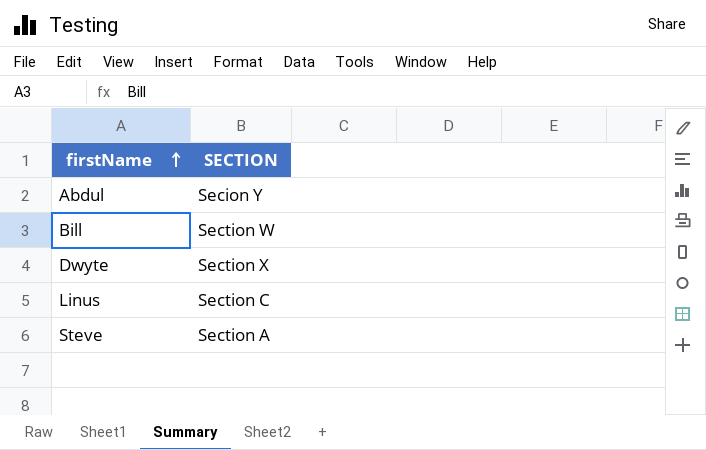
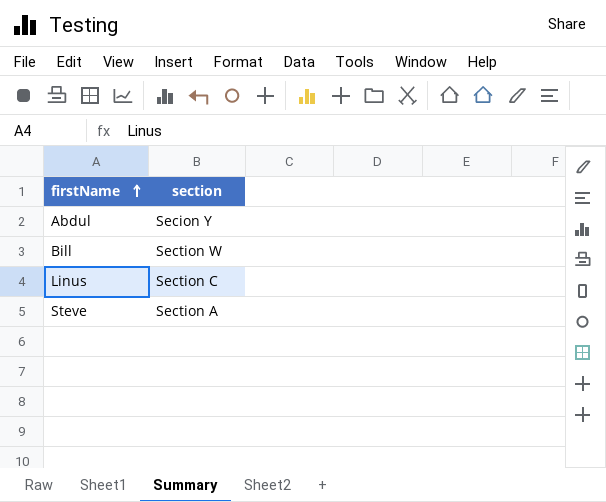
column name: SECTION -> section
row Dwyte: Section X -> none

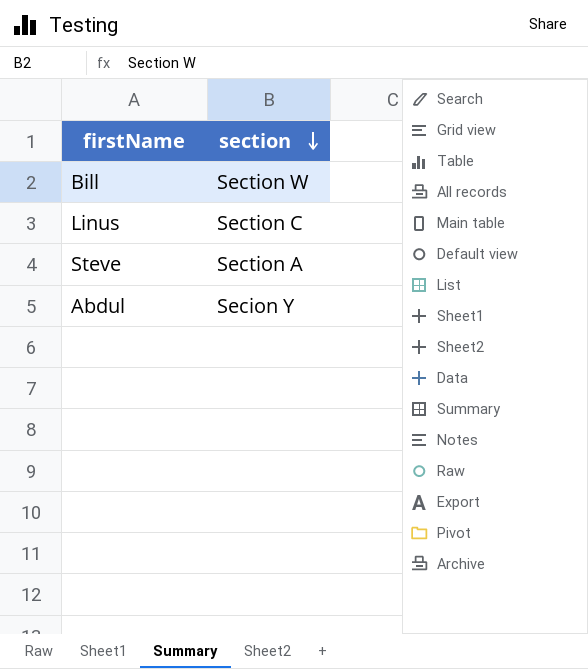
row order: firstName ascending -> section descending

